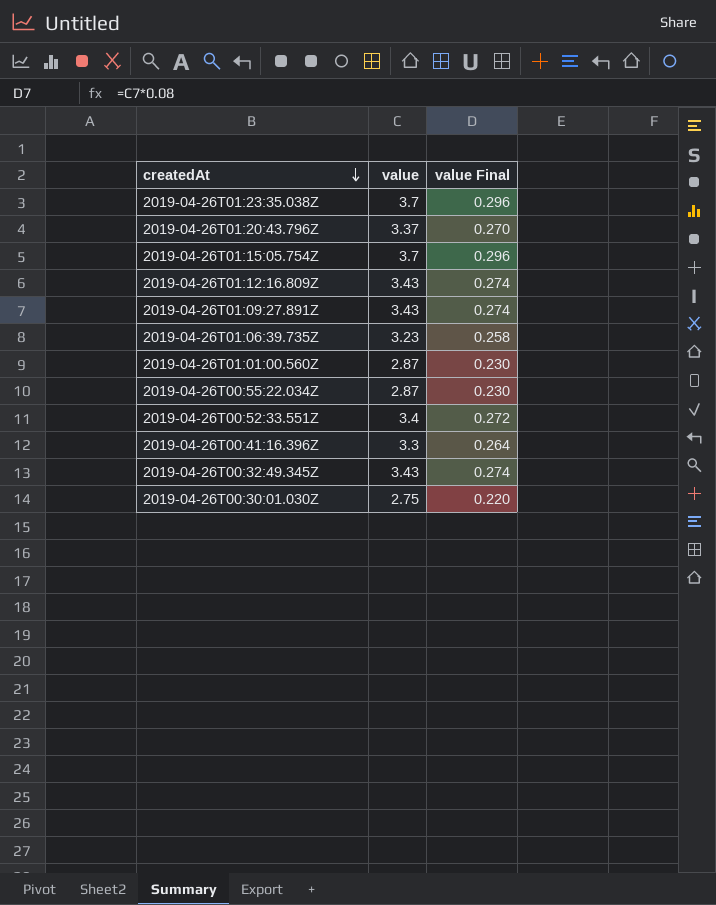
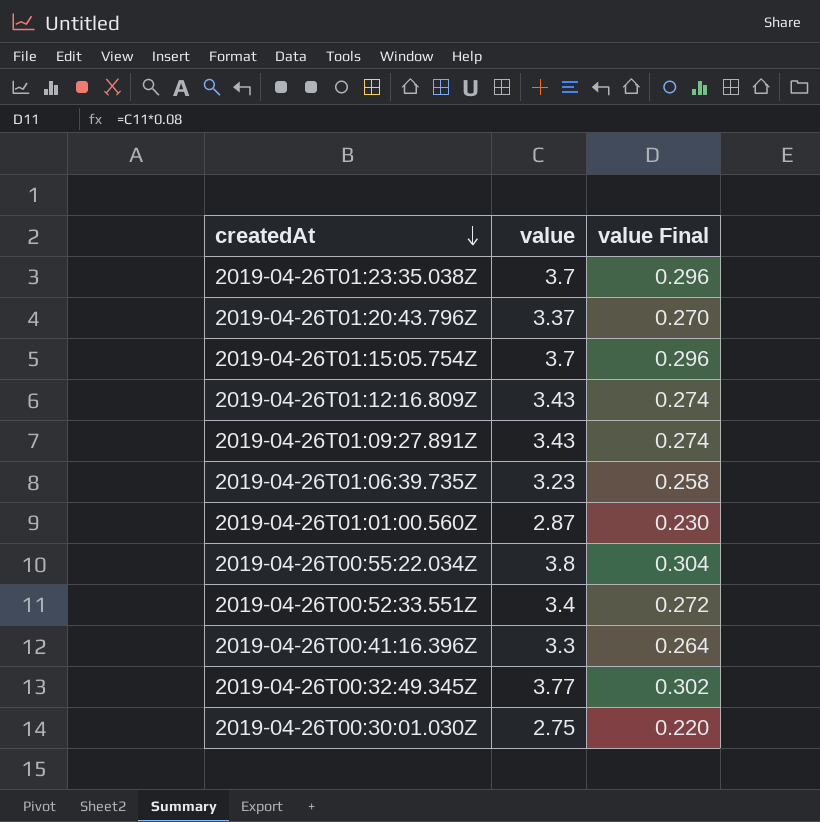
2019-04-26T00:55:22.034Z | value: 2.87 -> 3.8
2019-04-26T00:55:22.034Z | value Final: 0.230 -> 0.304
2019-04-26T00:32:49.345Z | value: 3.43 -> 3.77
2019-04-26T00:32:49.345Z | value Final: 0.274 -> 0.302

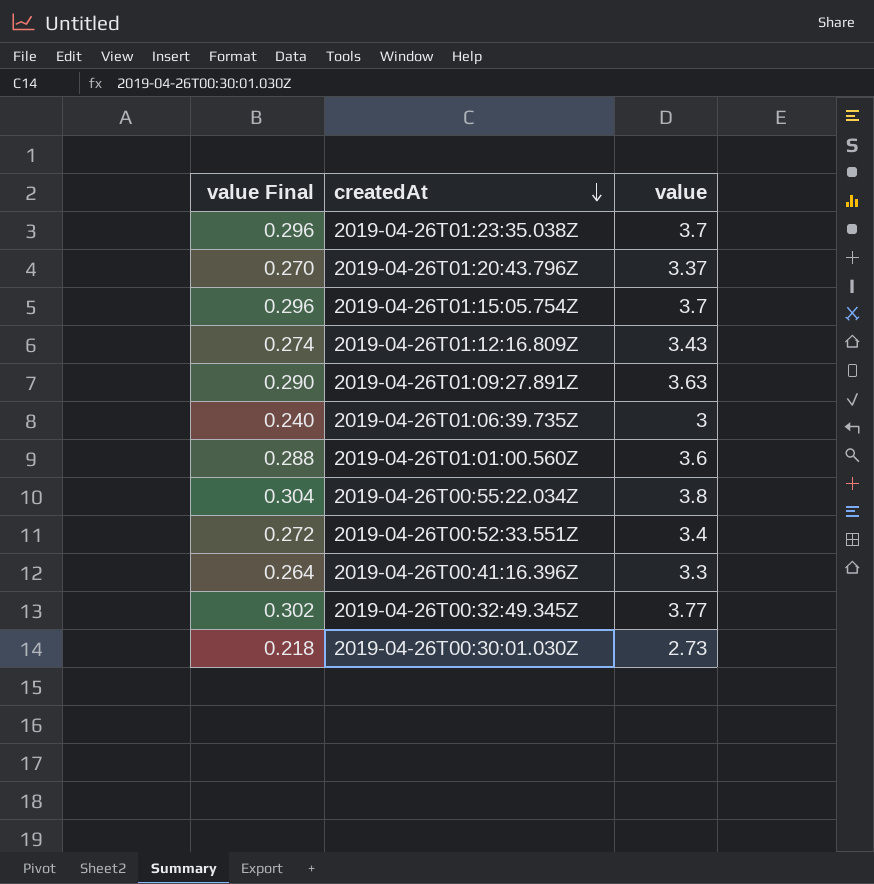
column value Final | position: 3 -> 1
2019-04-26T01:09:27.891Z | value Final: 0.274 -> 0.290
2019-04-26T01:09:27.891Z | value: 3.43 -> 3.63
2019-04-26T01:06:39.735Z | value Final: 0.258 -> 0.240
2019-04-26T01:06:39.735Z | value: 3.23 -> 3
2019-04-26T01:01:00.560Z | value Final: 0.230 -> 0.288
2019-04-26T01:01:00.560Z | value: 2.87 -> 3.6
2019-04-26T00:30:01.030Z | value Final: 0.220 -> 0.218
2019-04-26T00:30:01.030Z | value: 2.75 -> 2.73

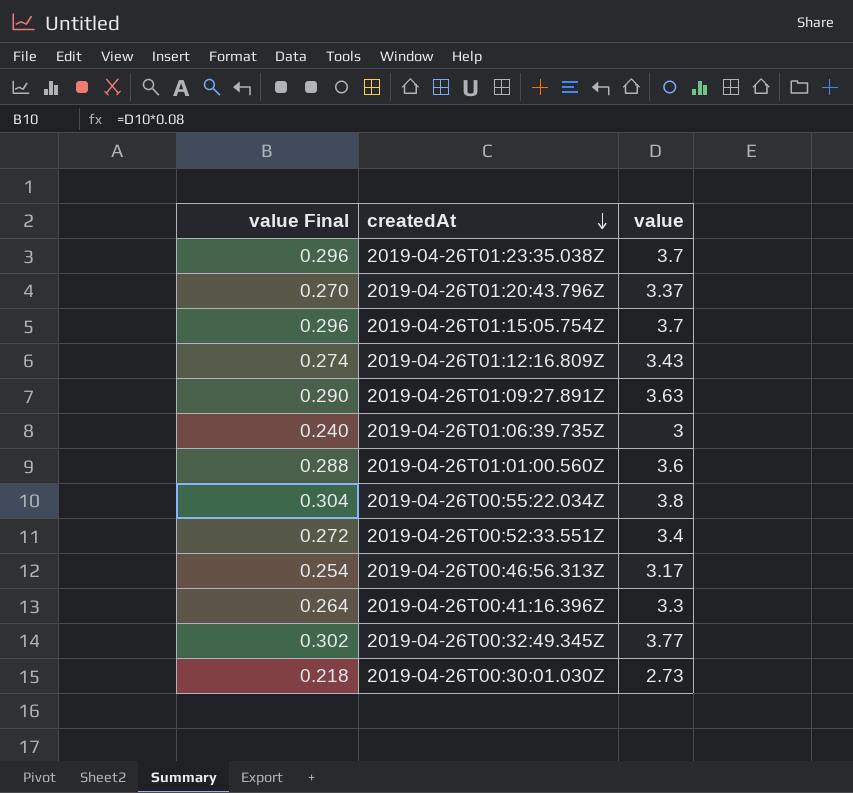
row 2019-04-26T00:46:56.313Z: none -> 0.254 | 3.17

